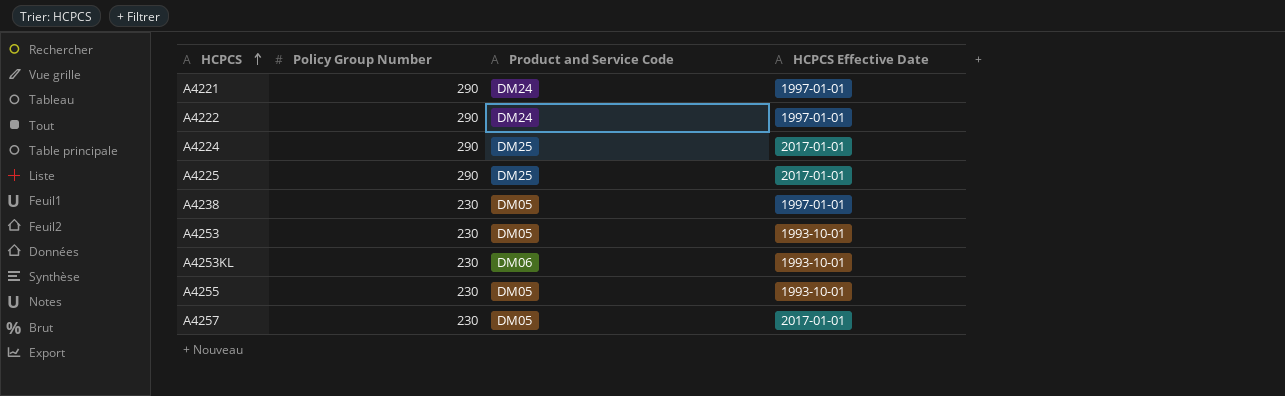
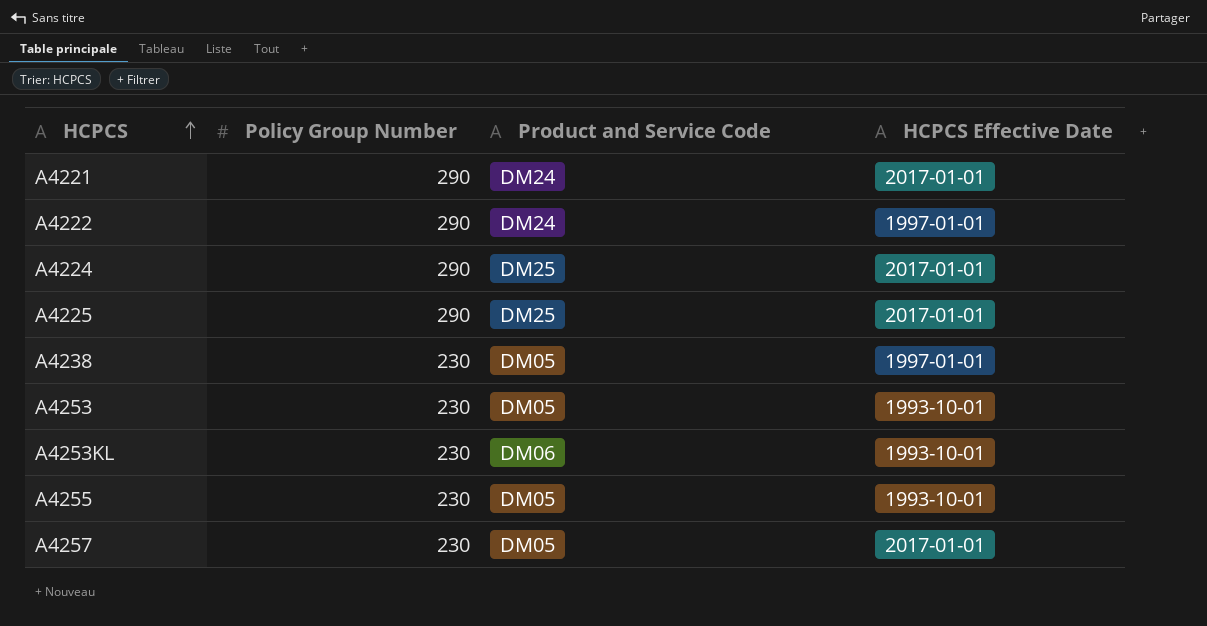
A4221 | HCPCS Effective Date: 1997-01-01 -> 2017-01-01

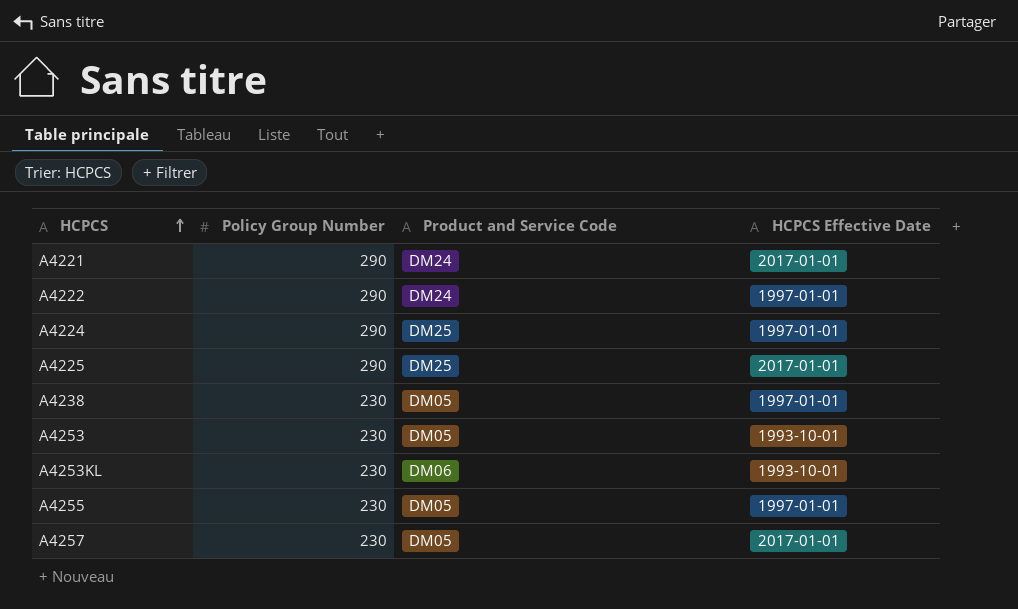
A4224 | HCPCS Effective Date: 2017-01-01 -> 1997-01-01
A4255 | HCPCS Effective Date: 1993-10-01 -> 1997-01-01

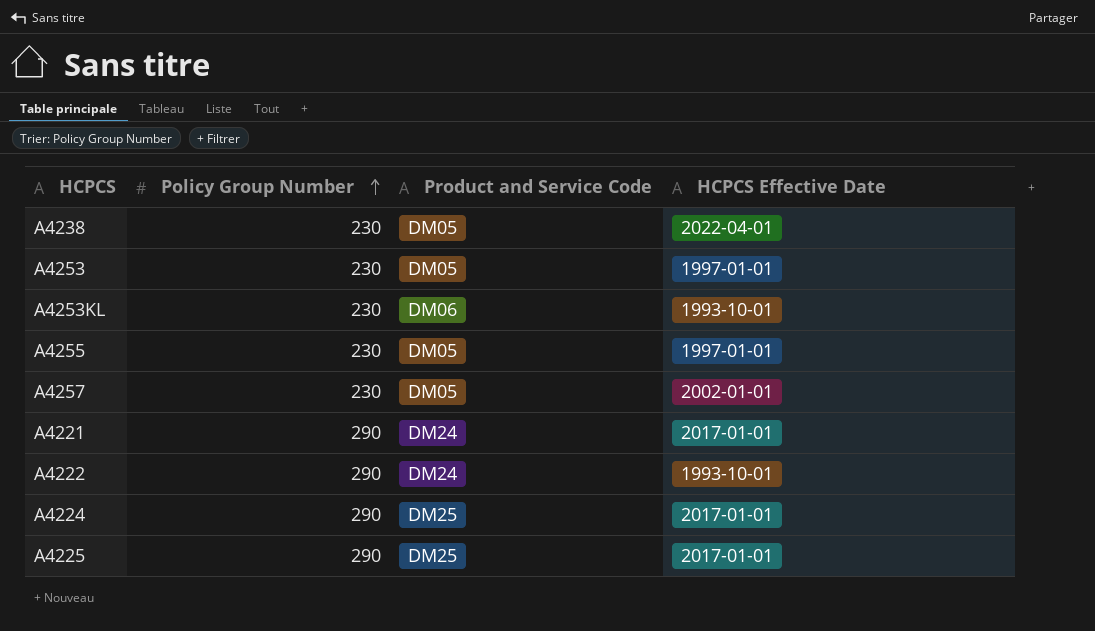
row order: HCPCS ascending -> Policy Group Number ascending
A4238 | HCPCS Effective Date: 1997-01-01 -> 2022-04-01
A4253 | HCPCS Effective Date: 1993-10-01 -> 1997-01-01
A4257 | HCPCS Effective Date: 2017-01-01 -> 2002-01-01
A4222 | HCPCS Effective Date: 1997-01-01 -> 1993-10-01
A4224 | HCPCS Effective Date: 1997-01-01 -> 2017-01-01

